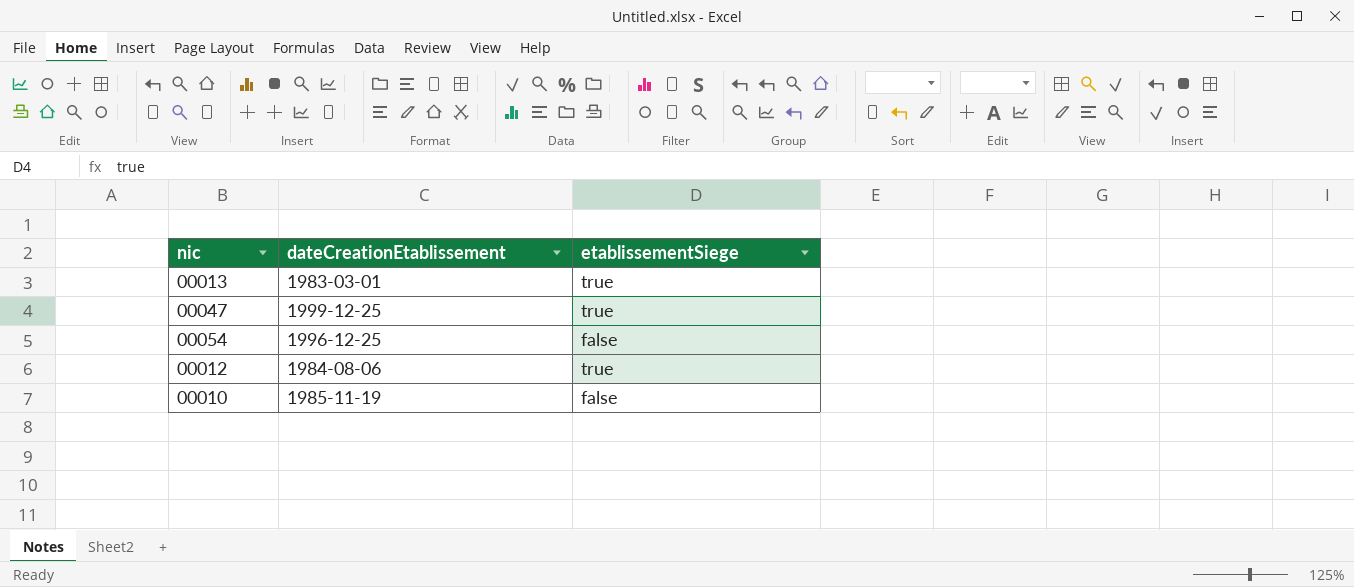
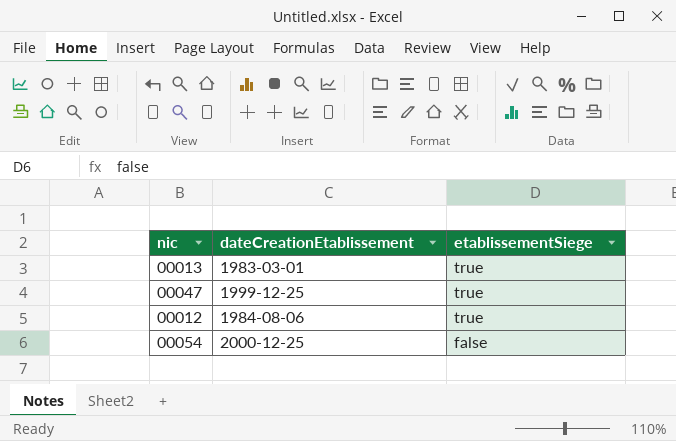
row order: none -> etablissementSiege descending
row 00010: 1985-11-19 | false -> none
00054 | dateCreationEtablissement: 1996-12-25 -> 2000-12-25

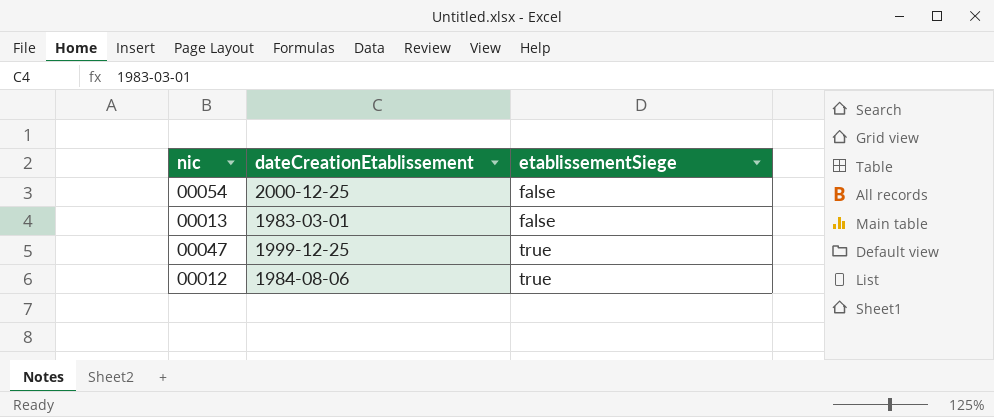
row order: etablissementSiege descending -> etablissementSiege ascending
00013 | etablissementSiege: true -> false

